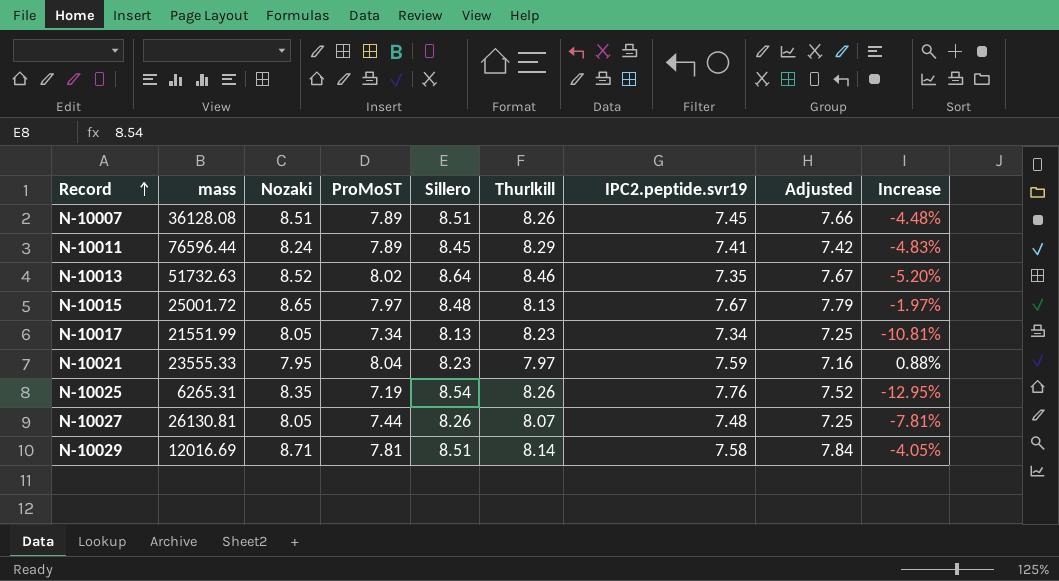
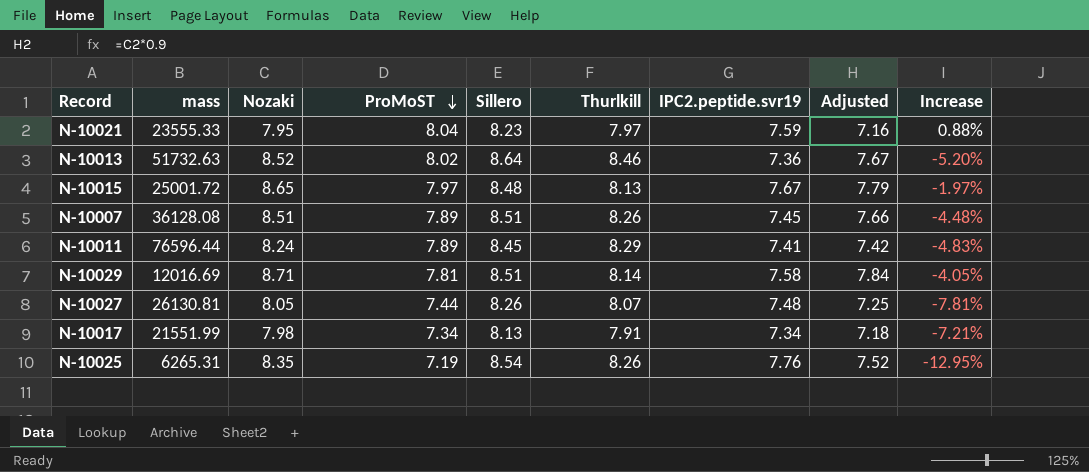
row order: Record ascending -> ProMoST descending
N-10013 | IPC2.peptide.svr19: 7.35 -> 7.36
N-10017 | Nozaki: 8.05 -> 7.98
N-10017 | Thurlkill: 8.23 -> 7.91
N-10017 | Adjusted: 7.25 -> 7.18
N-10017 | Increase: -10.81% -> -7.21%

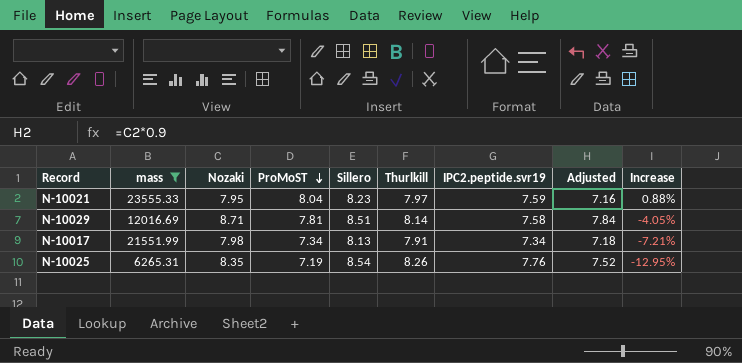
filter: none -> mass <= 23555.33

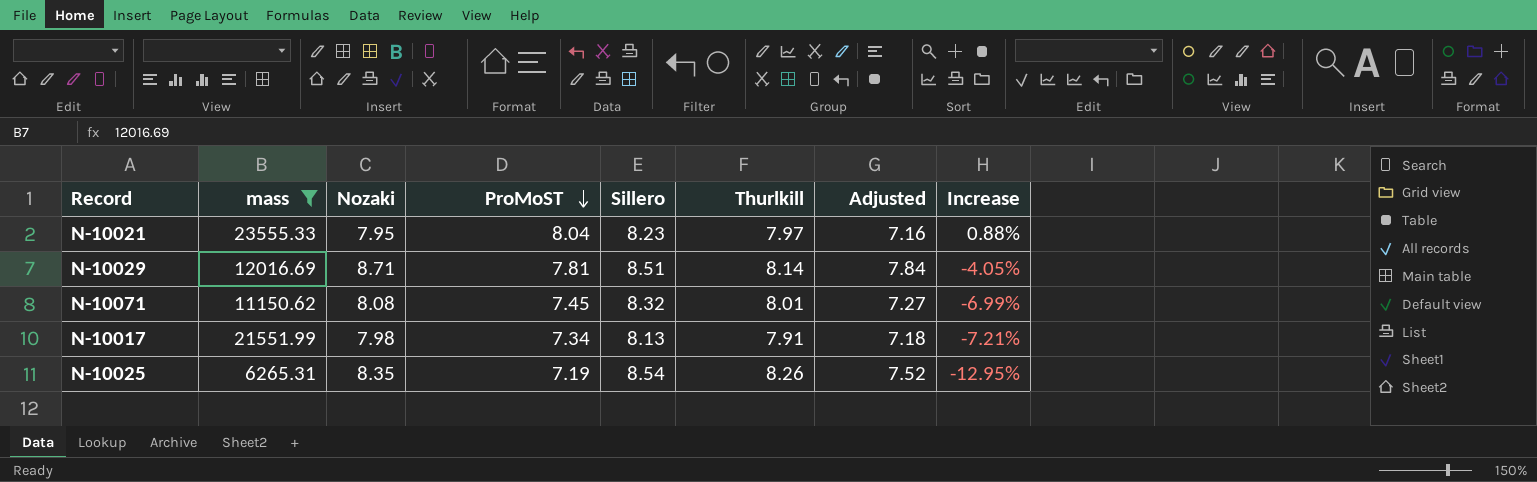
column IPC2.peptide.svr19 | position: 7 -> none
row N-10071: none -> 11150.62 | 8.08 | 7.45 | 8.32 | 8.01 | 7.27 | -6.99%

